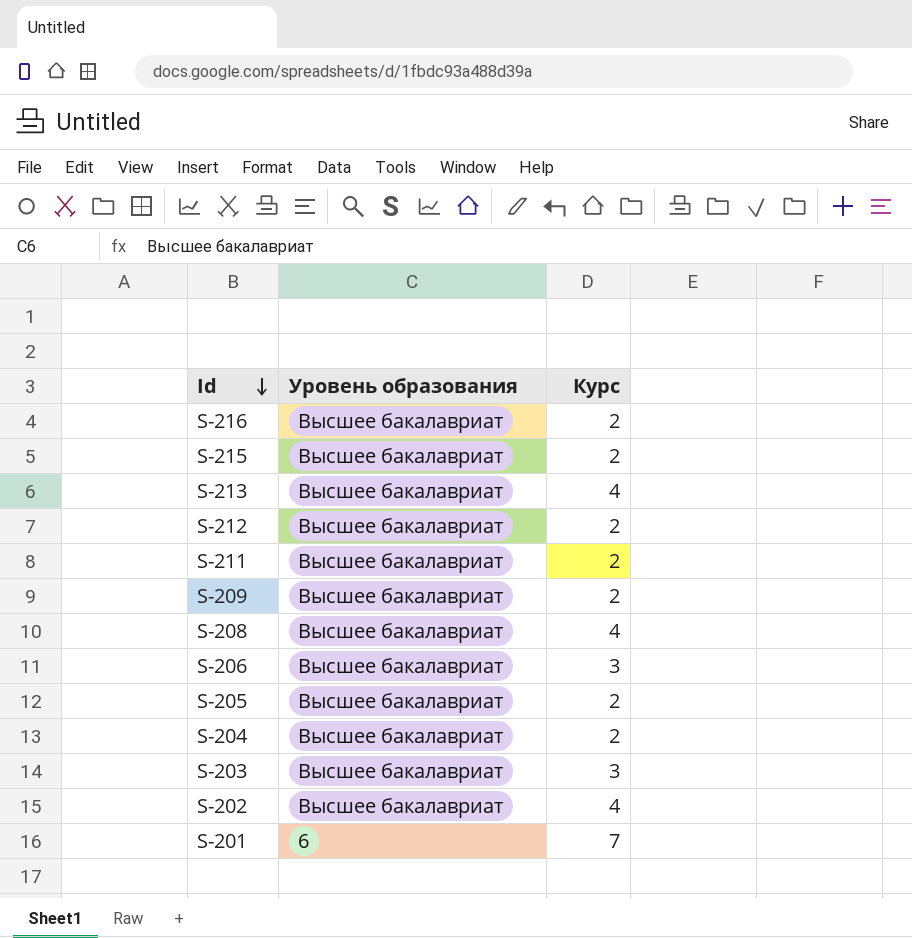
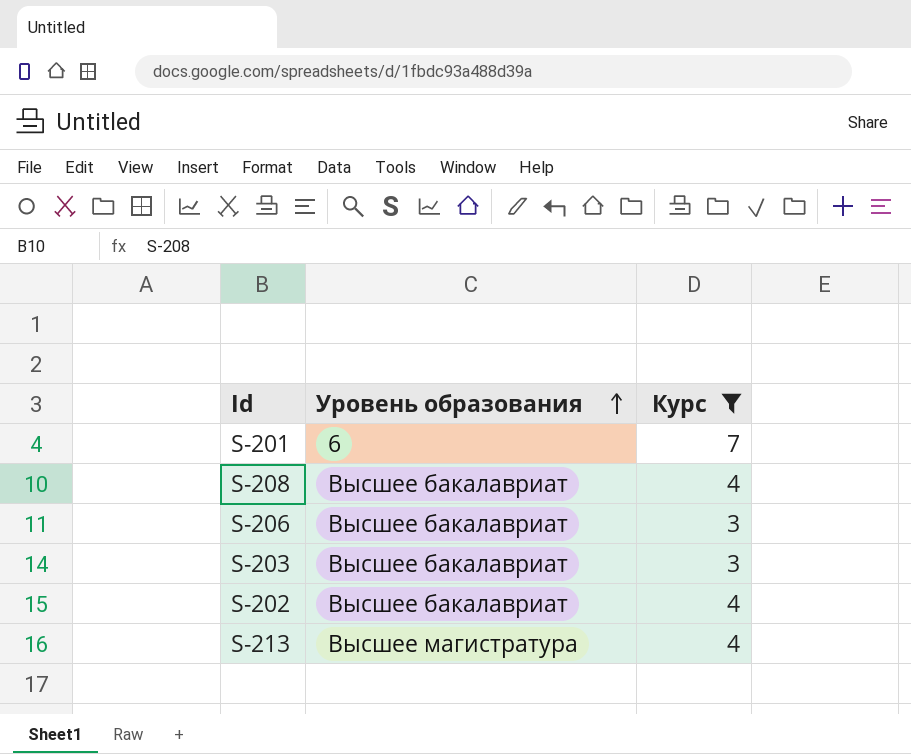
filter: none -> Курс != 2
row order: Id descending -> Уровень образования ascending
S-213 | Уровень образования: Высшее бакалавриат -> Высшее магистратура

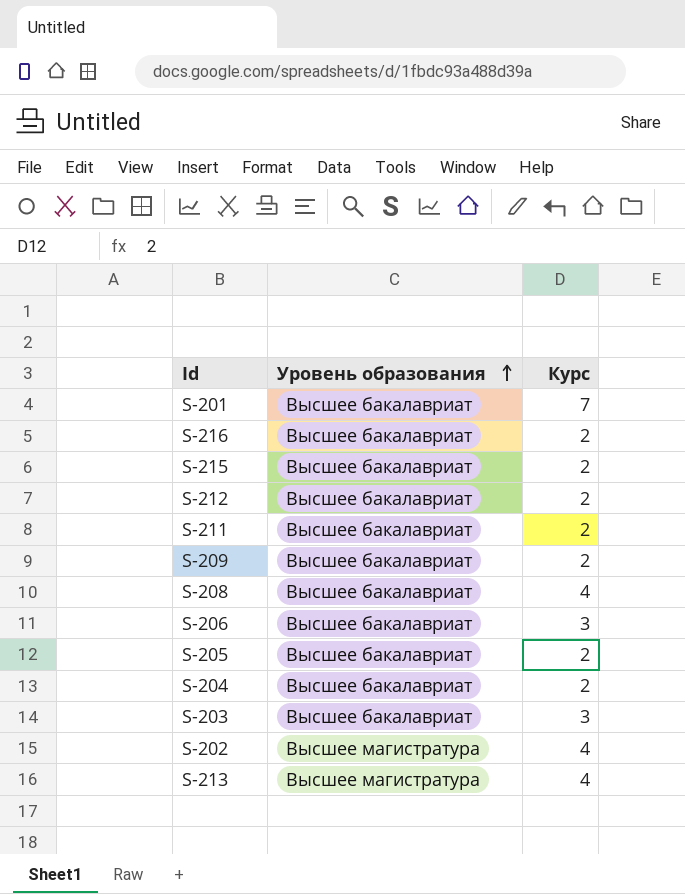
filter: Курс != 2 -> none
S-201 | Уровень образования: 6 -> Высшее бакалавриат
S-202 | Уровень образования: Высшее бакалавриат -> Высшее магистратура

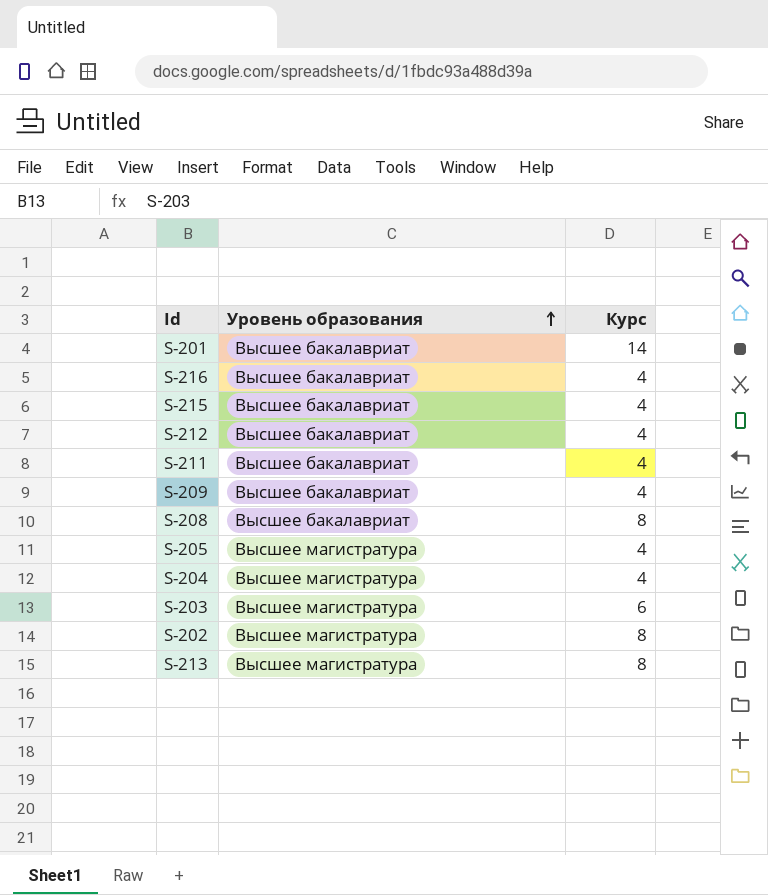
row S-206: Высшее бакалавриат | 3 -> none
S-201 | Курс: 7 -> 14
S-216 | Курс: 2 -> 4
S-215 | Курс: 2 -> 4
S-212 | Курс: 2 -> 4
S-211 | Курс: 2 -> 4
S-209 | Курс: 2 -> 4
S-208 | Курс: 4 -> 8
S-205 | Уровень образования: Высшее бакалавриат -> Высшее магистратура
S-205 | Курс: 2 -> 4
S-204 | Уровень образования: Высшее бакалавриат -> Высшее магистратура
S-204 | Курс: 2 -> 4
S-203 | Уровень образования: Высшее бакалавриат -> Высшее магистратура
S-203 | Курс: 3 -> 6
S-202 | Курс: 4 -> 8
S-213 | Курс: 4 -> 8

